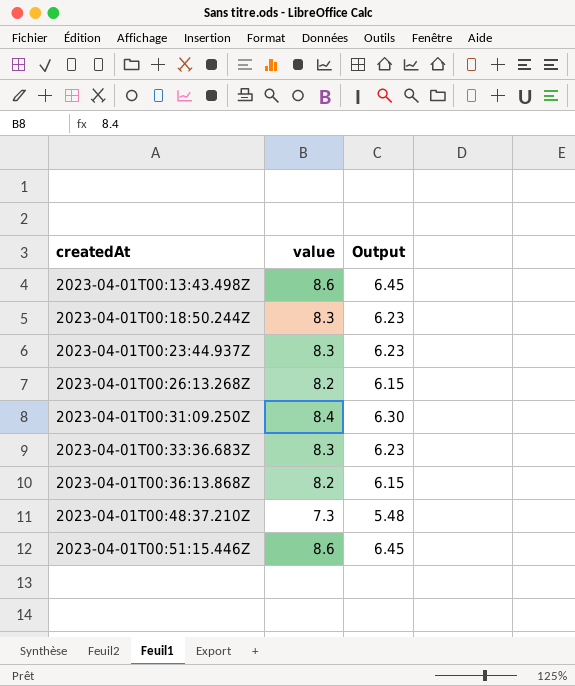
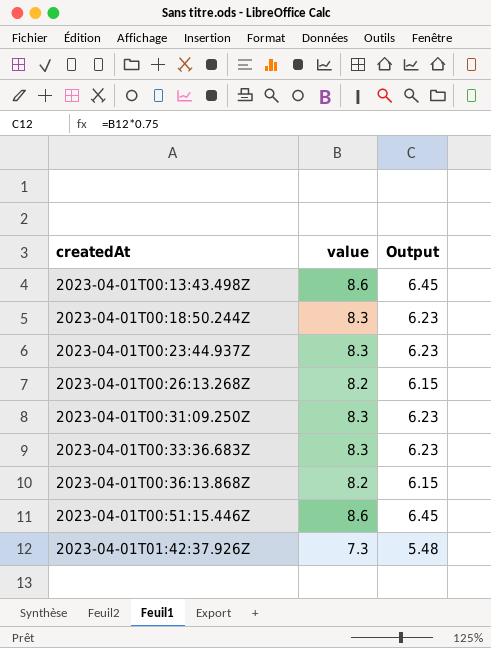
row 2023-04-01T00:48:37.210Z: 7.3 | 5.48 -> none
2023-04-01T00:31:09.250Z | value: 8.4 -> 8.3
2023-04-01T00:31:09.250Z | Output: 6.30 -> 6.23
row 2023-04-01T01:42:37.926Z: none -> 7.3 | 5.48

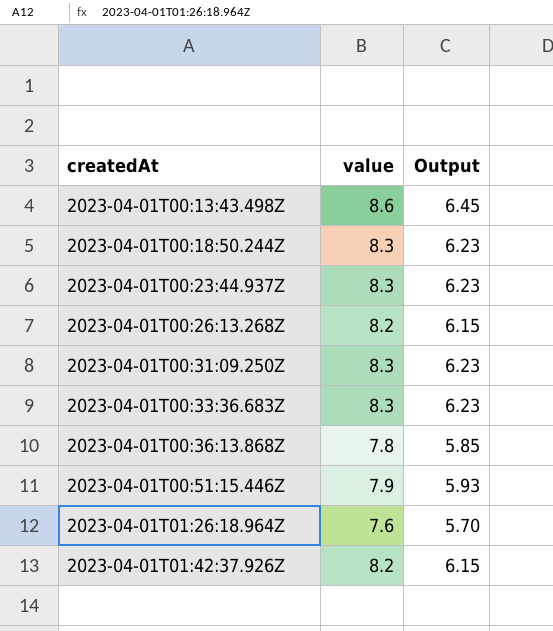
2023-04-01T00:36:13.868Z | value: 8.2 -> 7.8
2023-04-01T00:36:13.868Z | Output: 6.15 -> 5.85
2023-04-01T00:51:15.446Z | value: 8.6 -> 7.9
2023-04-01T00:51:15.446Z | Output: 6.45 -> 5.93
row 2023-04-01T01:26:18.964Z: none -> 7.6 | 5.70
2023-04-01T01:42:37.926Z | value: 7.3 -> 8.2
2023-04-01T01:42:37.926Z | Output: 5.48 -> 6.15

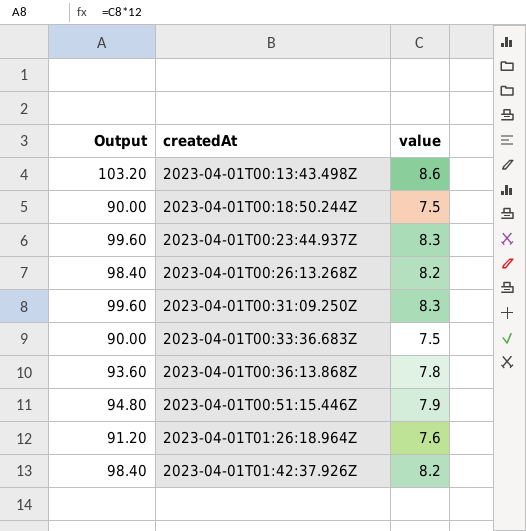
column Output | formula: [value] * 0.75 -> [value] * 12
column Output | position: 3 -> 1
2023-04-01T00:18:50.244Z | value: 8.3 -> 7.5
2023-04-01T00:33:36.683Z | value: 8.3 -> 7.5

